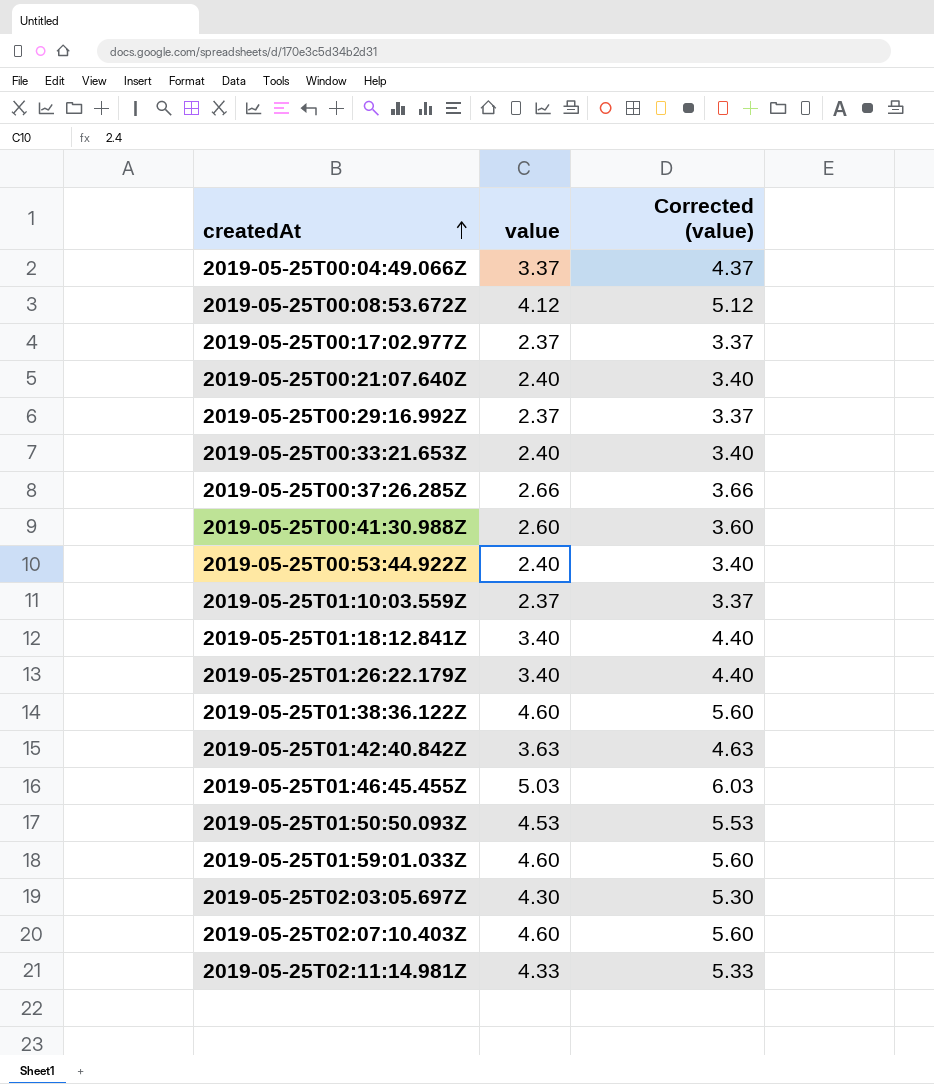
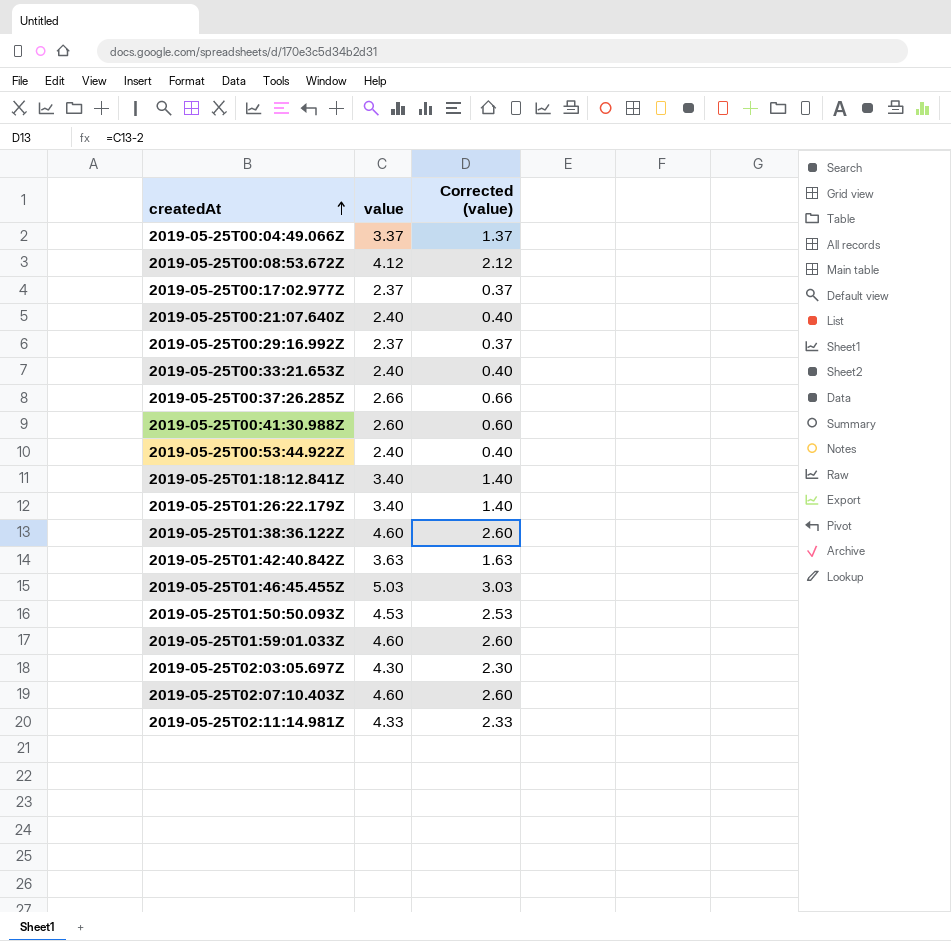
column Corrected (value) | formula: [value] + 1 -> [value] - 2
row 2019-05-25T01:10:03.559Z: 2.37 | 3.37 -> none

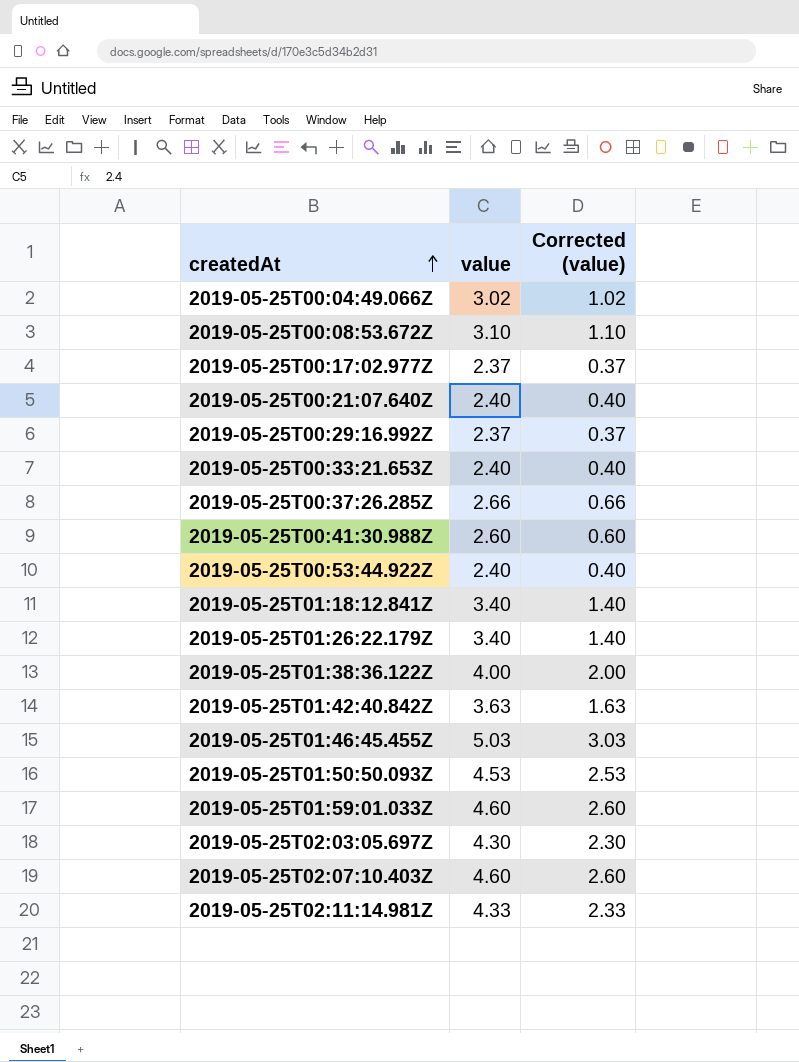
2019-05-25T00:04:49.066Z | value: 3.37 -> 3.02
2019-05-25T00:04:49.066Z | Corrected (value): 1.37 -> 1.02
2019-05-25T00:08:53.672Z | value: 4.12 -> 3.10
2019-05-25T00:08:53.672Z | Corrected (value): 2.12 -> 1.10
2019-05-25T01:38:36.122Z | value: 4.60 -> 4.00
2019-05-25T01:38:36.122Z | Corrected (value): 2.60 -> 2.00

